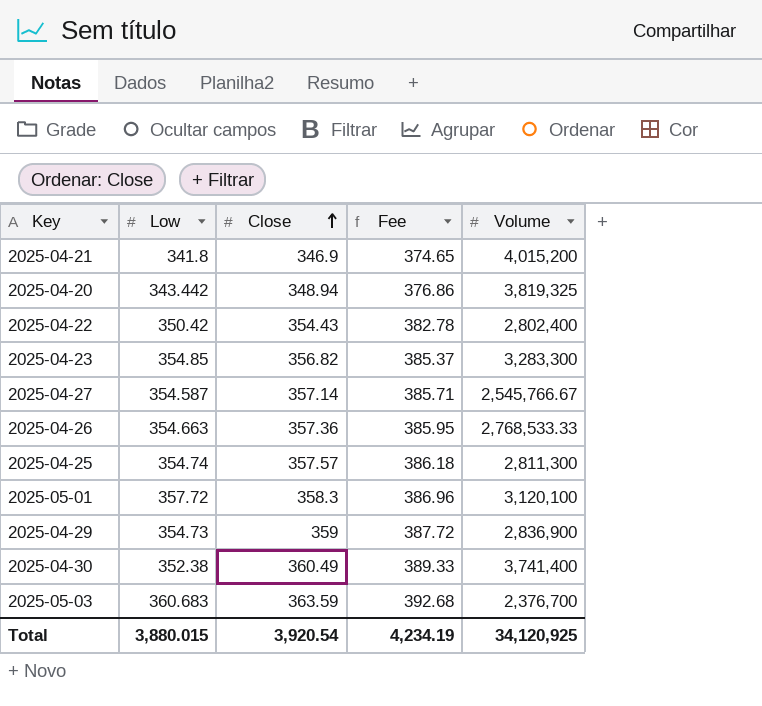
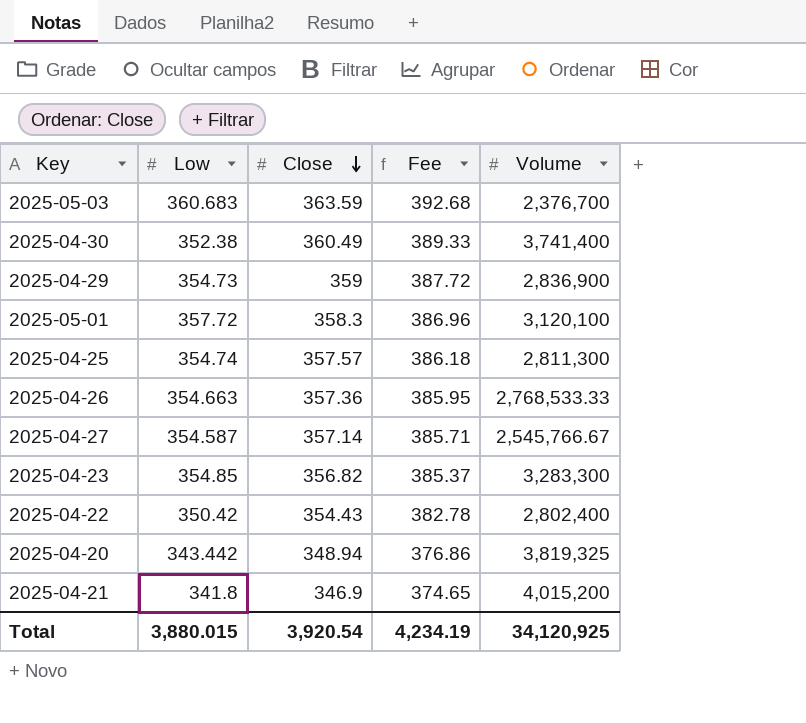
row order: Close ascending -> Close descending

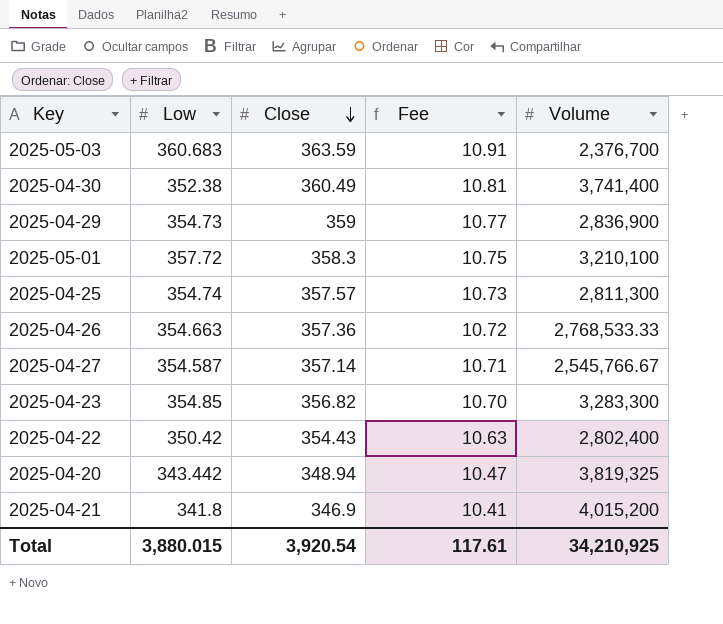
column Fee | formula: [Close] * 1.08 -> [Close] * 0.03
2025-05-01 | Volume: 3,120,100 -> 3,210,100
Total | Fee: 4,234.19 -> 117.61
Total | Volume: 34,120,925 -> 34,210,925

